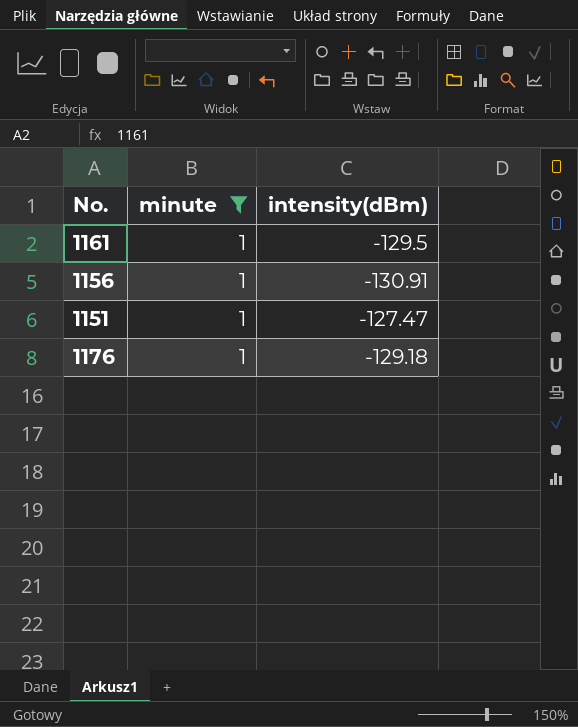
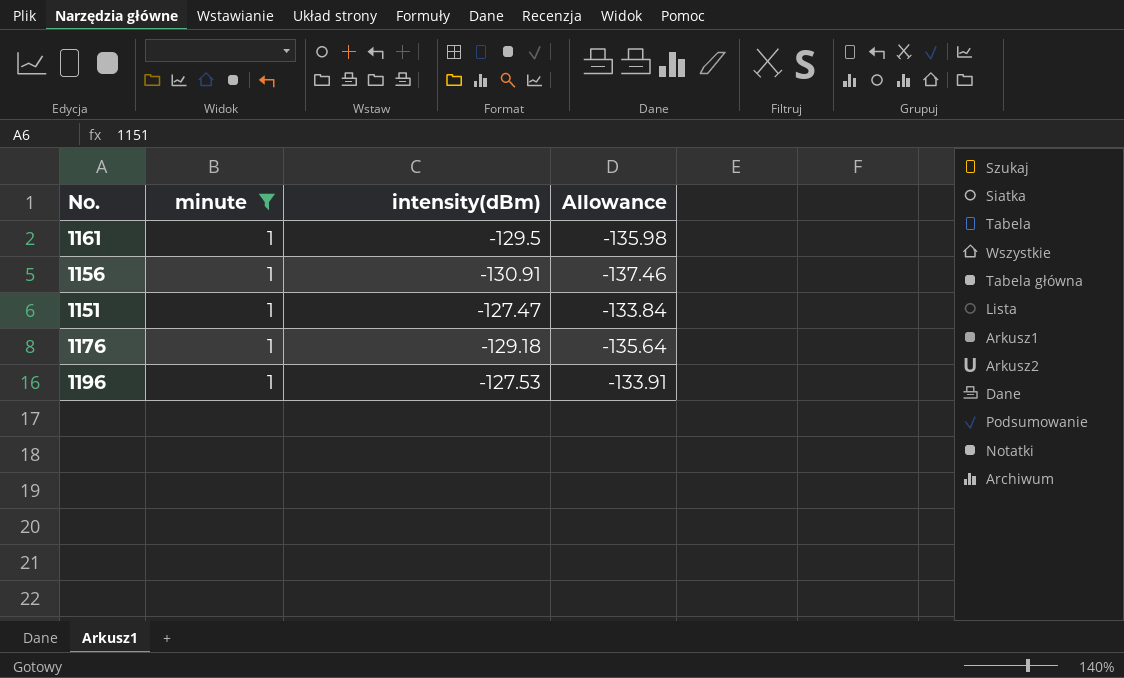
column Allowance | formula: none -> [intensity(dBm)] * 1.05
row 1196: none -> 1 | -127.53 | -133.91

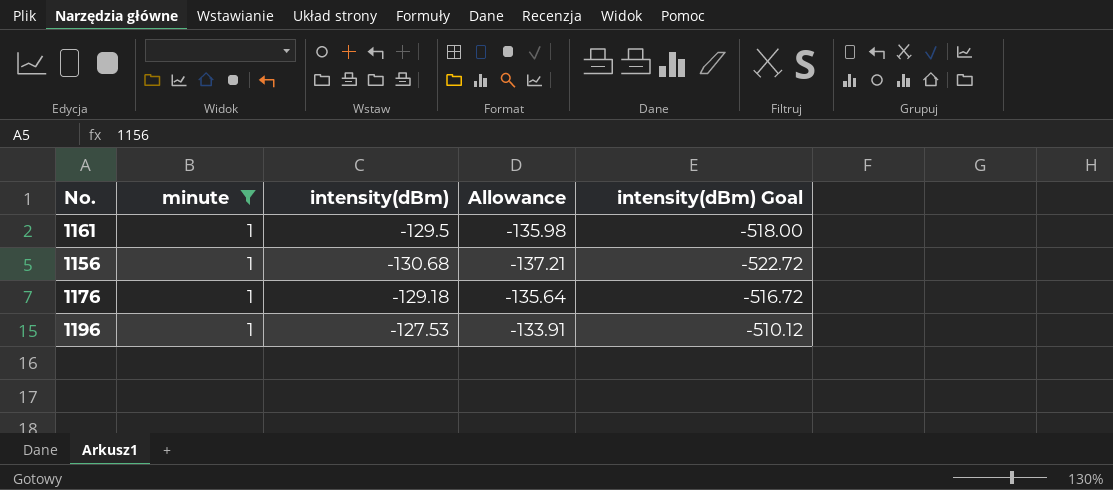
column intensity(dBm) Goal | formula: none -> [intensity(dBm)] * 4
row 1151: 1 | -127.47 | -133.84 -> none
1156 | intensity(dBm): -130.91 -> -130.68
1156 | Allowance: -137.46 -> -137.21

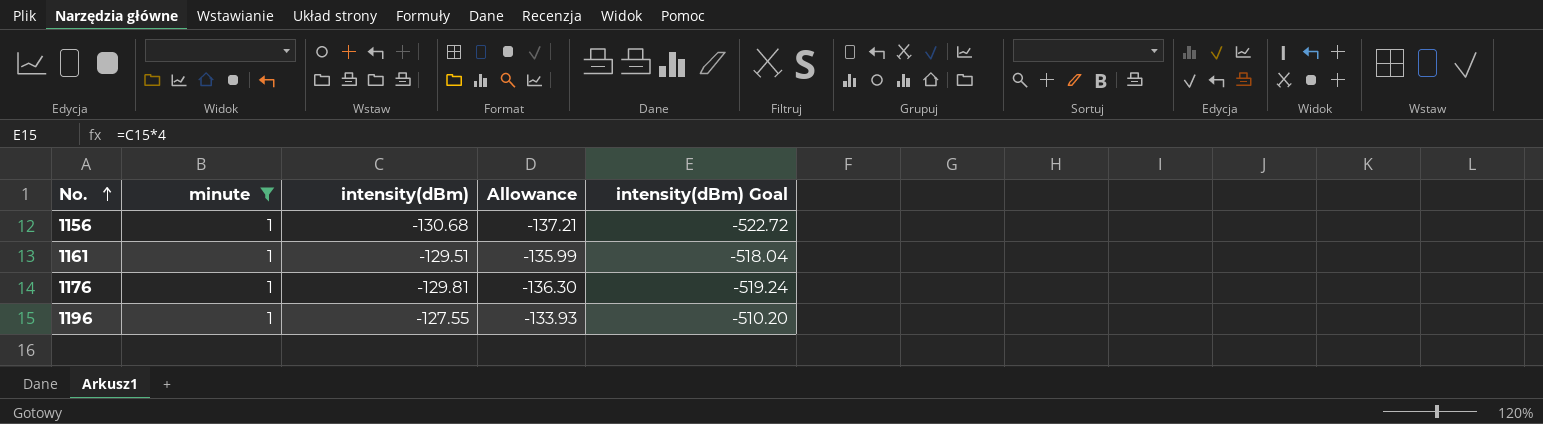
row order: none -> No. ascending
1161 | intensity(dBm): -129.5 -> -129.51
1161 | Allowance: -135.98 -> -135.99
1161 | intensity(dBm) Goal: -518.00 -> -518.04
1176 | intensity(dBm): -129.18 -> -129.81
1176 | Allowance: -135.64 -> -136.30
1176 | intensity(dBm) Goal: -516.72 -> -519.24
1196 | intensity(dBm): -127.53 -> -127.55
1196 | Allowance: -133.91 -> -133.93
1196 | intensity(dBm) Goal: -510.12 -> -510.20

